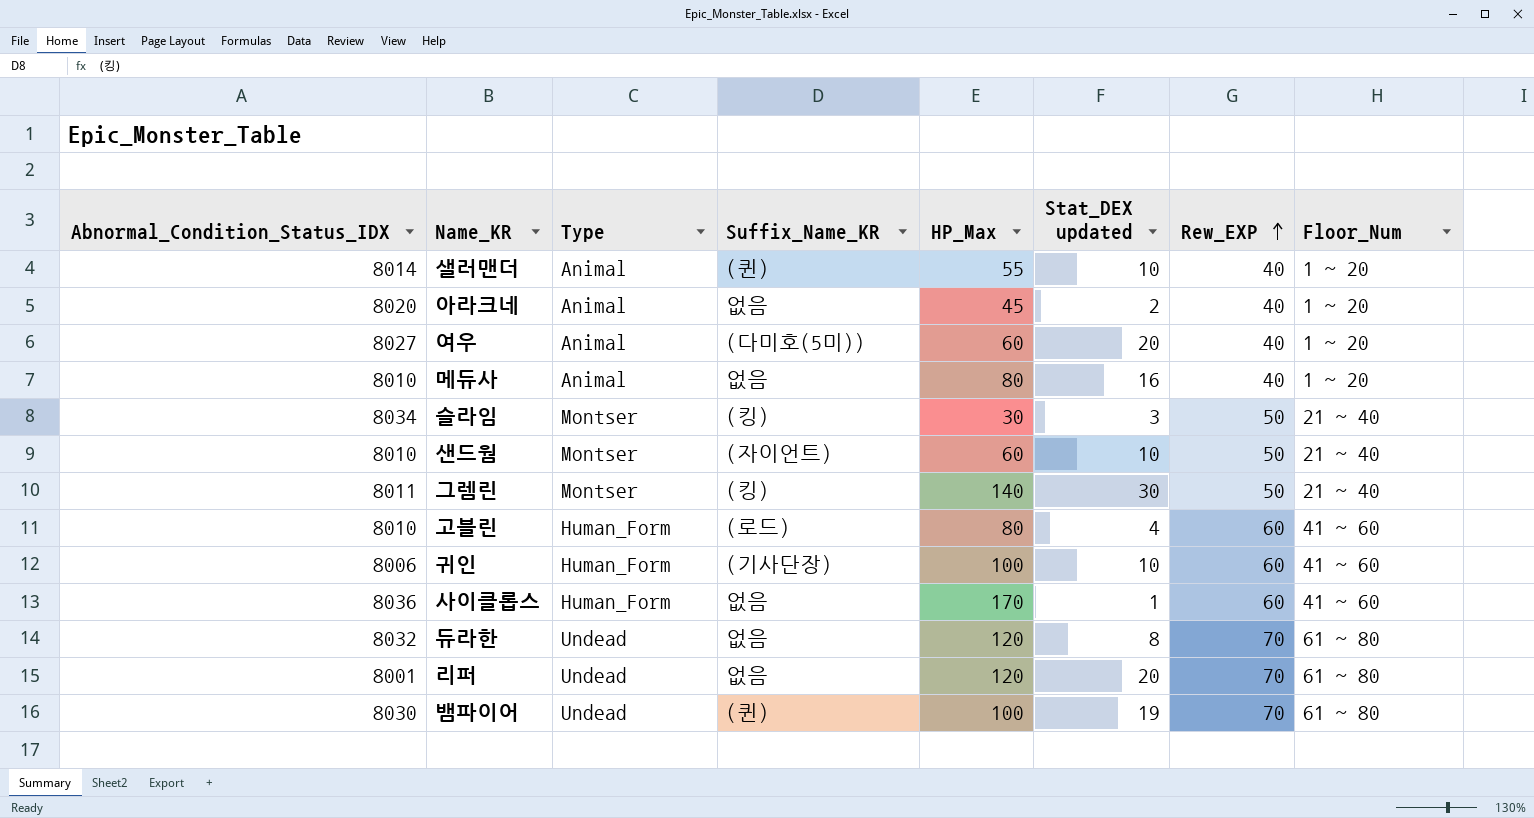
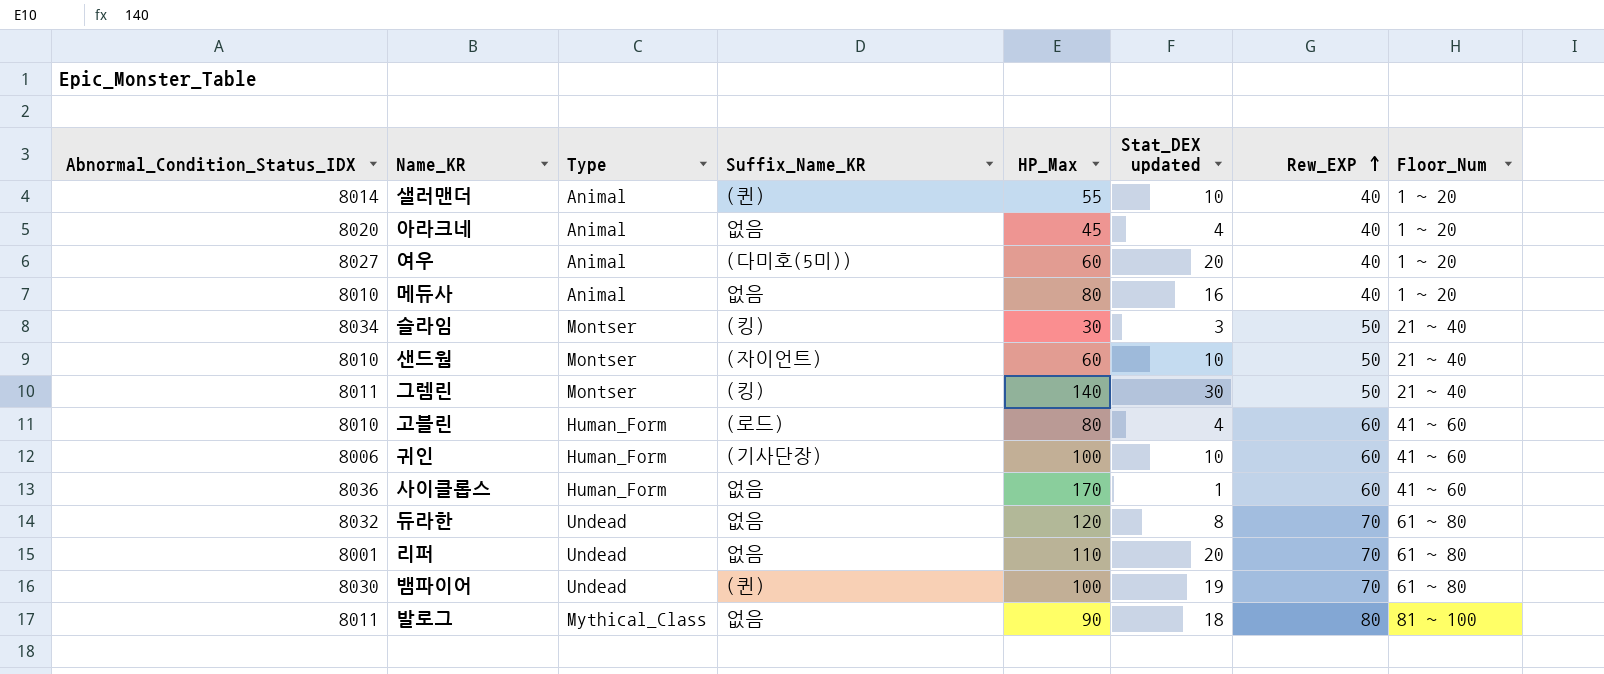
아라크네 | Stat_DEX updated: 2 -> 4
리퍼 | HP_Max: 120 -> 110
row 발로그: none -> 8011 | Mythical_Class | 없음 | 90 | 18 | 80 | 81 ~ 100

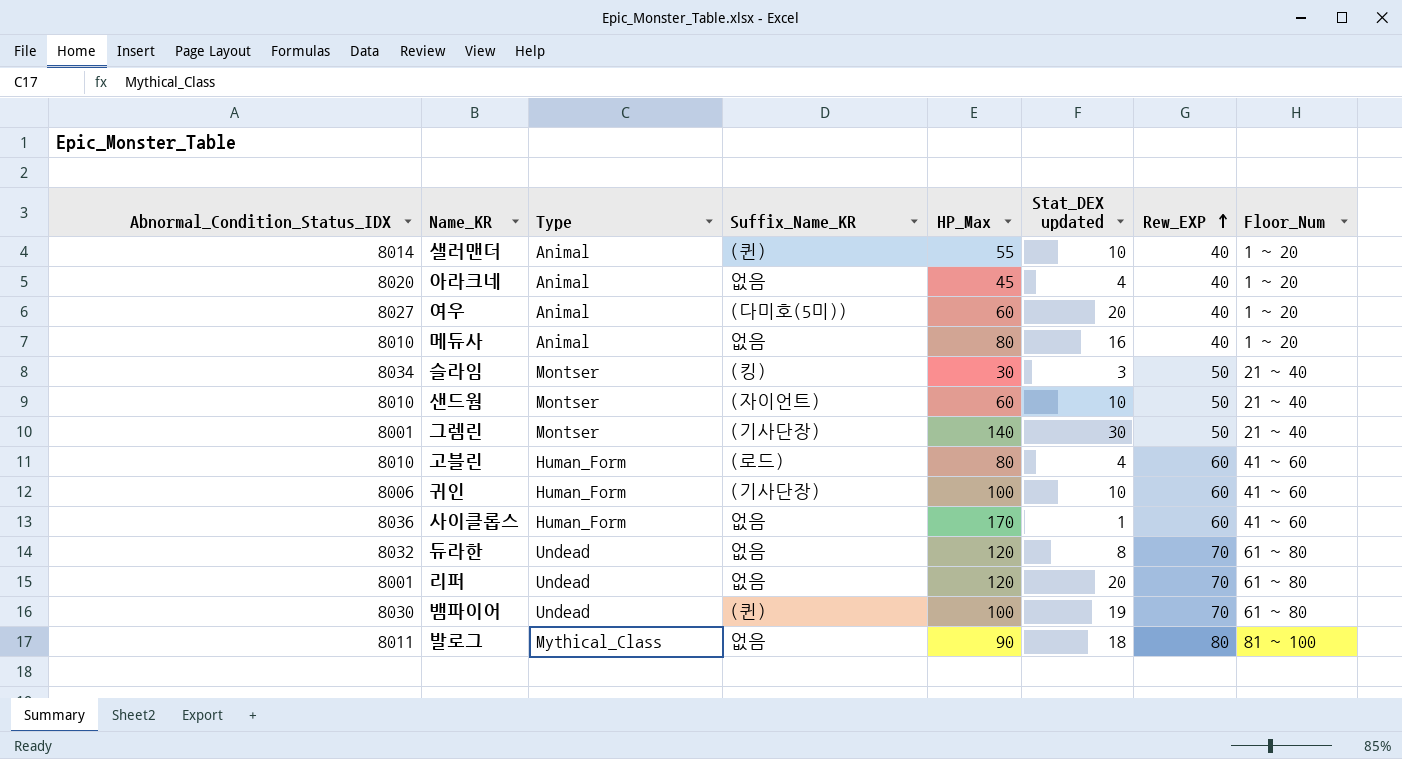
그렘린 | Abnormal_Condition_Status_IDX: 8011 -> 8001
그렘린 | Suffix_Name_KR: (킹) -> (기사단장)
리퍼 | HP_Max: 110 -> 120

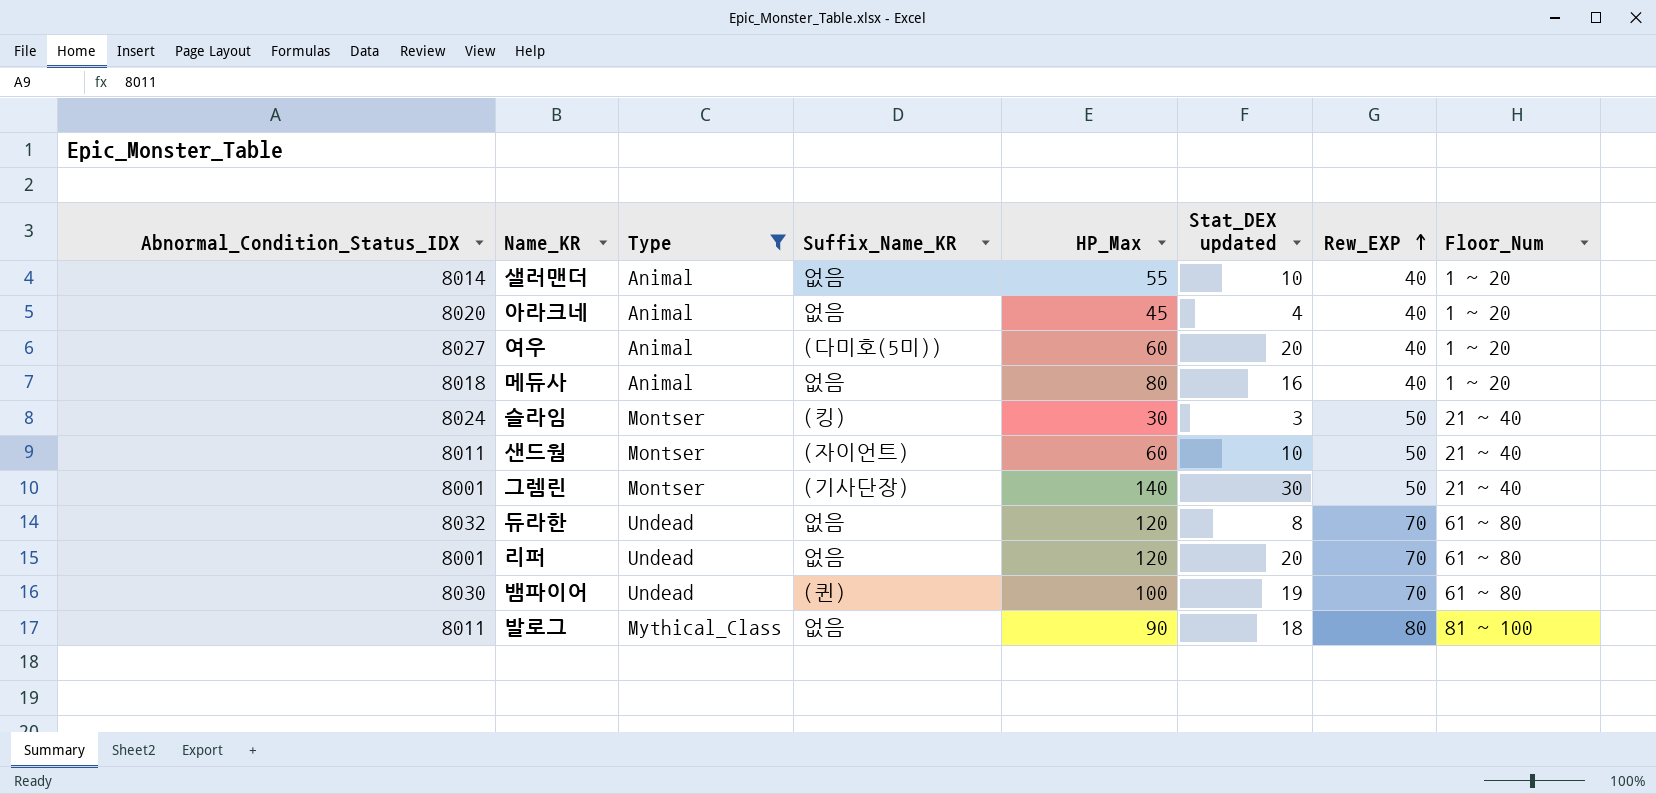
filter: none -> Type != Human_Form
샐러맨더 | Suffix_Name_KR: (퀸) -> 없음
메듀사 | Abnormal_Condition_Status_IDX: 8010 -> 8018
슬라임 | Abnormal_Condition_Status_IDX: 8034 -> 8024
샌드웜 | Abnormal_Condition_Status_IDX: 8010 -> 8011

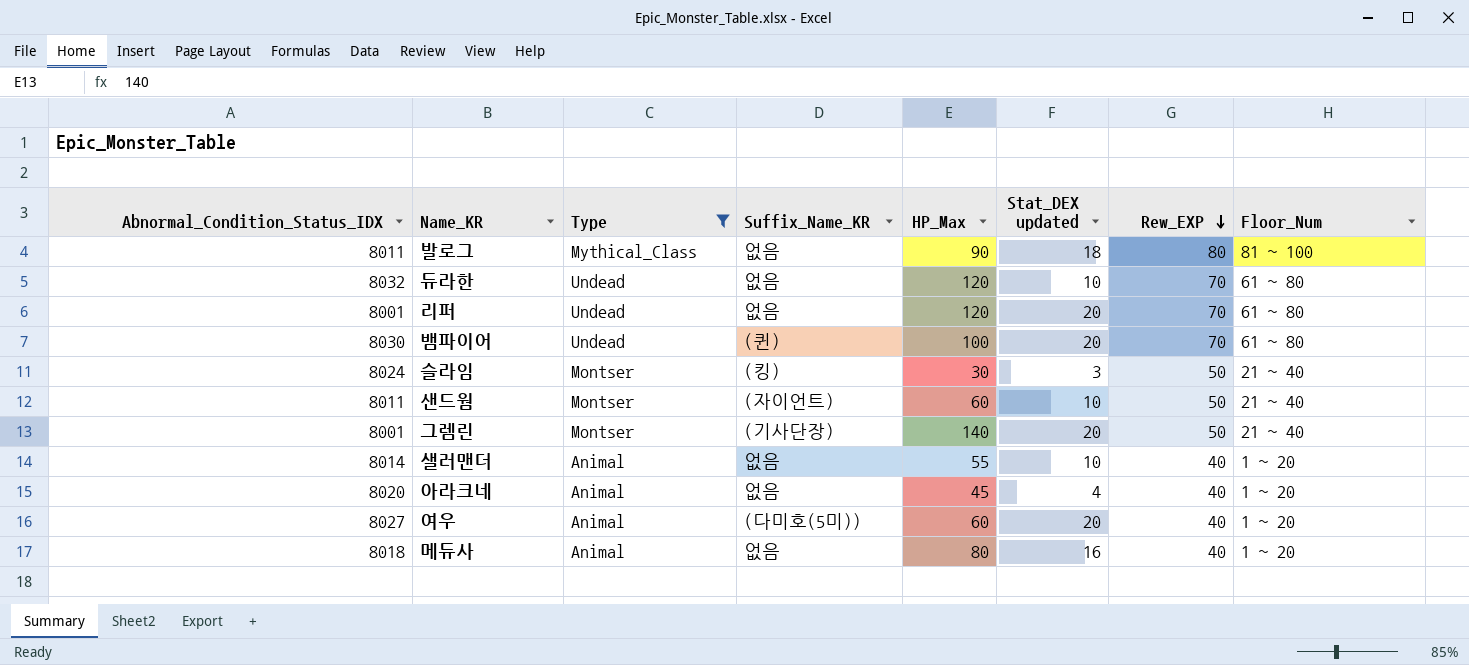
row order: Rew_EXP ascending -> Rew_EXP descending
듀라한 | Stat_DEX updated: 8 -> 10
뱀파이어 | Stat_DEX updated: 19 -> 20
그렘린 | Stat_DEX updated: 30 -> 20

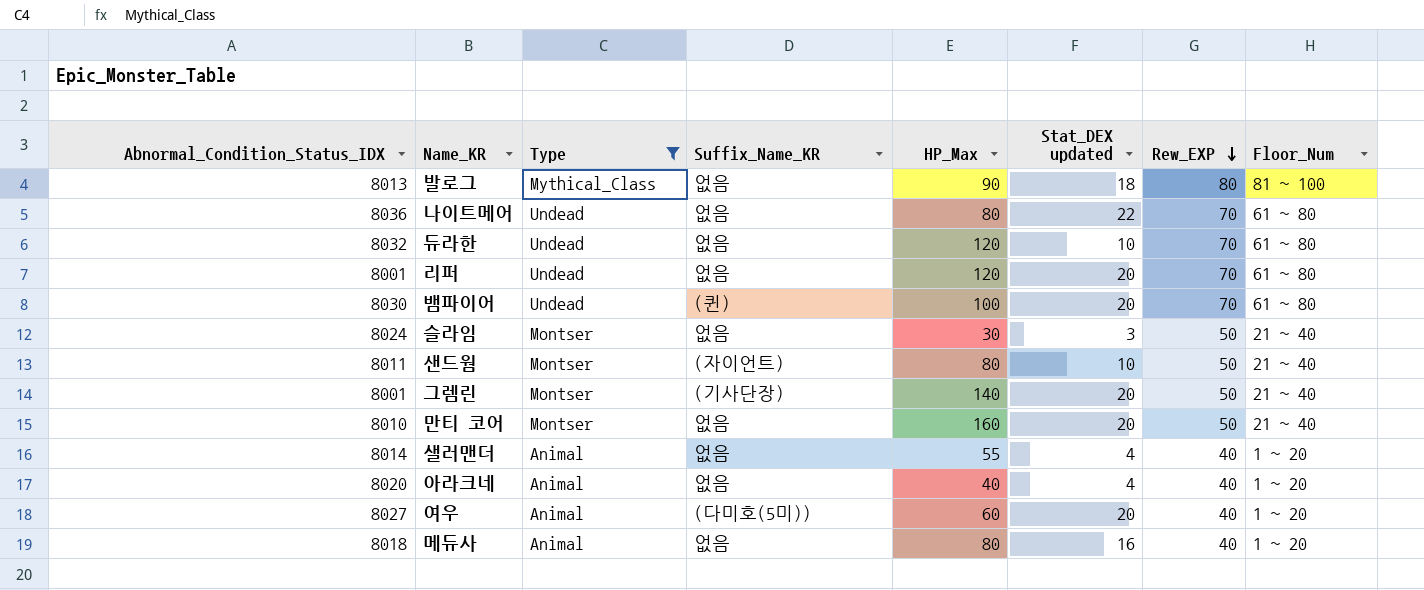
발로그 | Abnormal_Condition_Status_IDX: 8011 -> 8013
row 나이트메어: none -> 8036 | Undead | 없음 | 80 | 22 | 70 | 61 ~ 80
슬라임 | Suffix_Name_KR: (킹) -> 없음
샌드웜 | HP_Max: 60 -> 80
row 만티 코어: none -> 8010 | Montser | 없음 | 160 | 20 | 50 | 21 ~ 40
샐러맨더 | Stat_DEX updated: 10 -> 4
아라크네 | HP_Max: 45 -> 40

